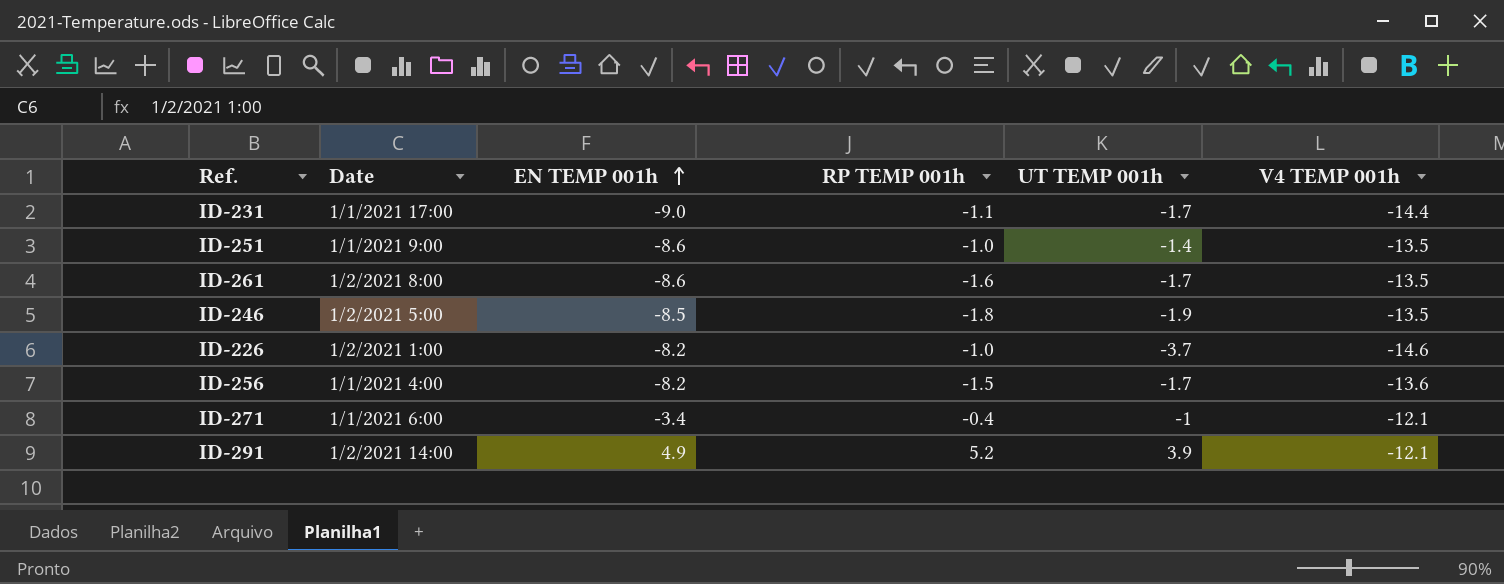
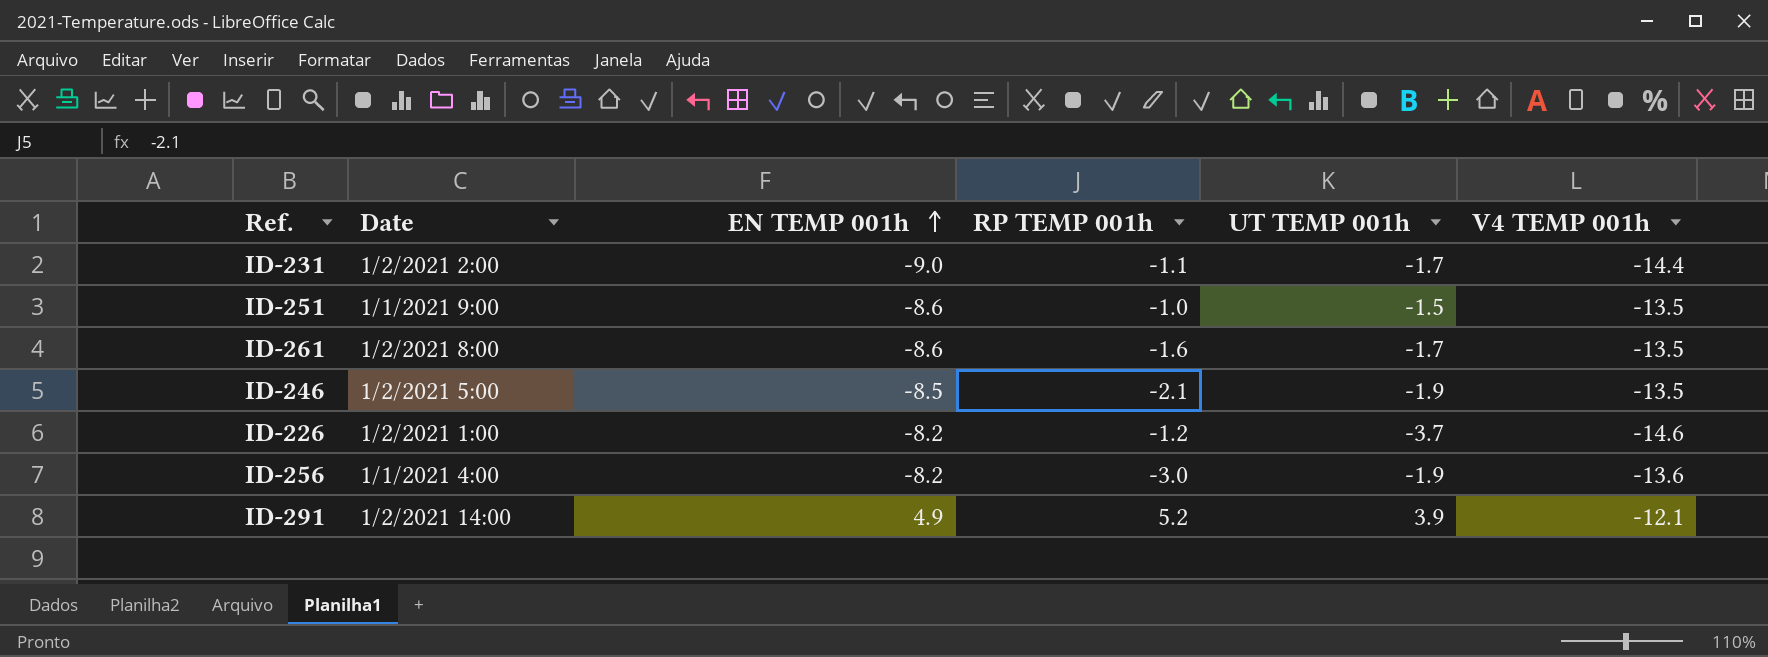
row ID-271: 1/1/2021 6:00 | -3.4 | -0.4 | -1 | -12.1 -> none
ID-231 | Date: 1/1/2021 17:00 -> 1/2/2021 2:00
ID-251 | UT TEMP 001h: -1.4 -> -1.5
ID-246 | RP TEMP 001h: -1.8 -> -2.1
ID-226 | RP TEMP 001h: -1.0 -> -1.2
ID-256 | RP TEMP 001h: -1.5 -> -3.0
ID-256 | UT TEMP 001h: -1.7 -> -1.9

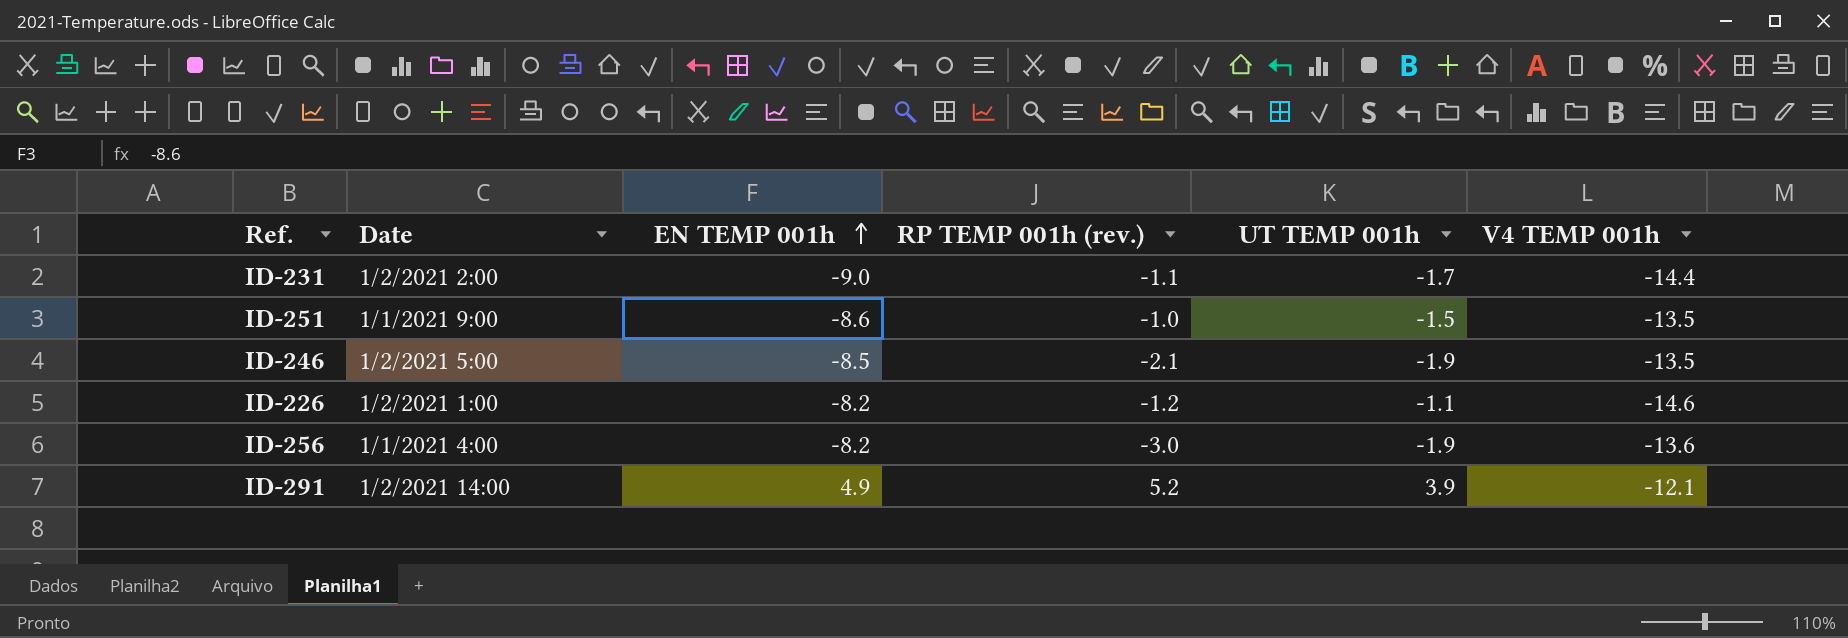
column name: RP TEMP 001h -> RP TEMP 001h (rev.)
row ID-261: 1/2/2021 8:00 | -8.6 | -1.6 | -1.7 | -13.5 -> none
ID-226 | UT TEMP 001h: -3.7 -> -1.1

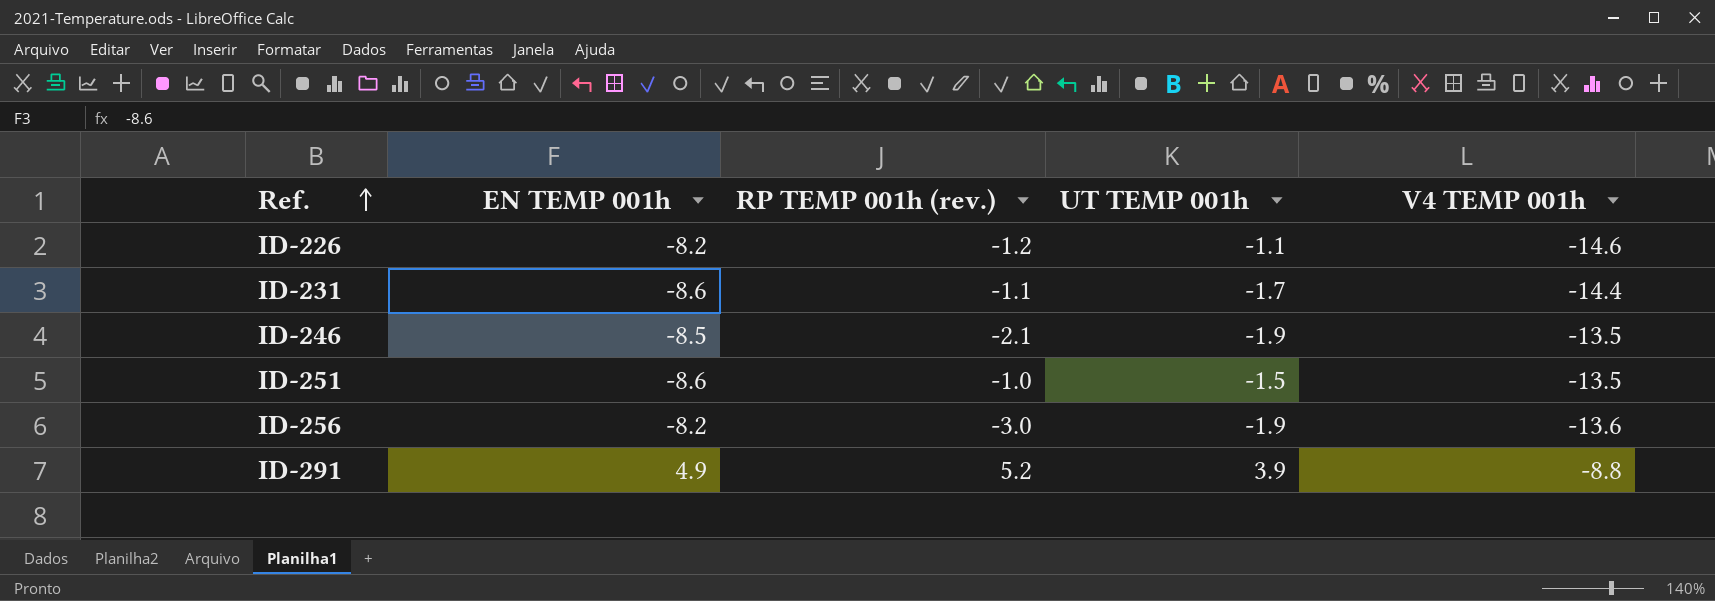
row order: EN TEMP 001h ascending -> Ref. ascending
column Date | position: 2 -> none
ID-231 | EN TEMP 001h: -9.0 -> -8.6
ID-291 | V4 TEMP 001h: -12.1 -> -8.8

